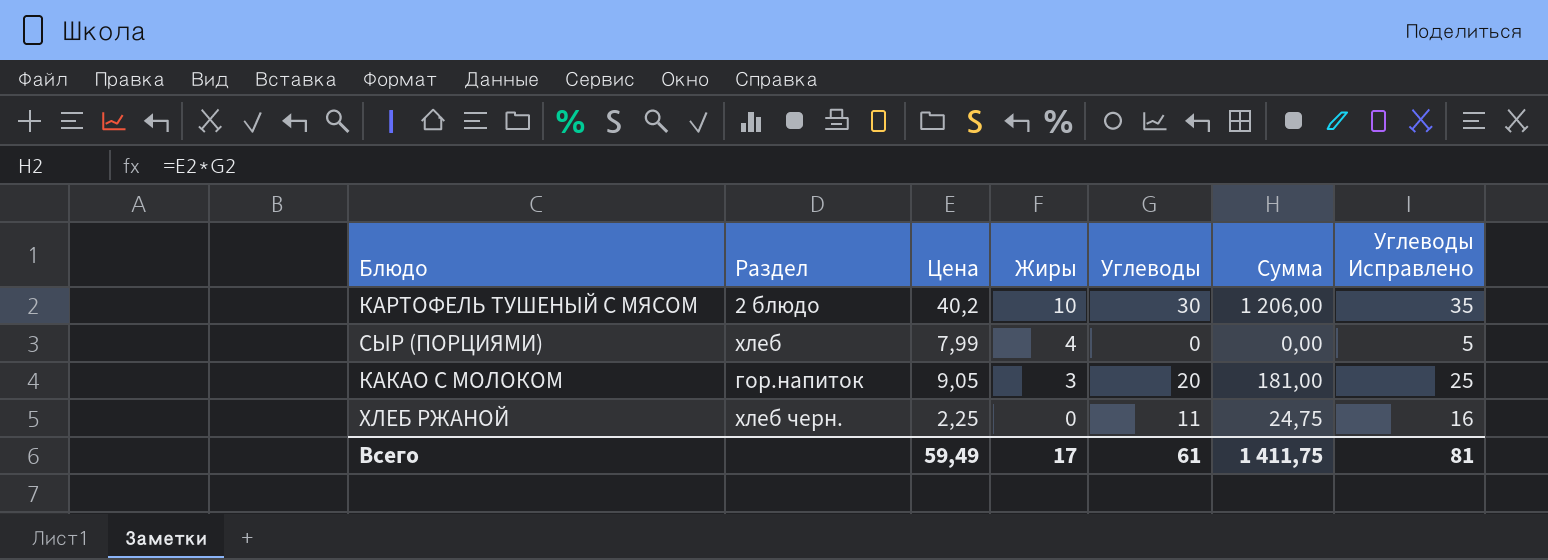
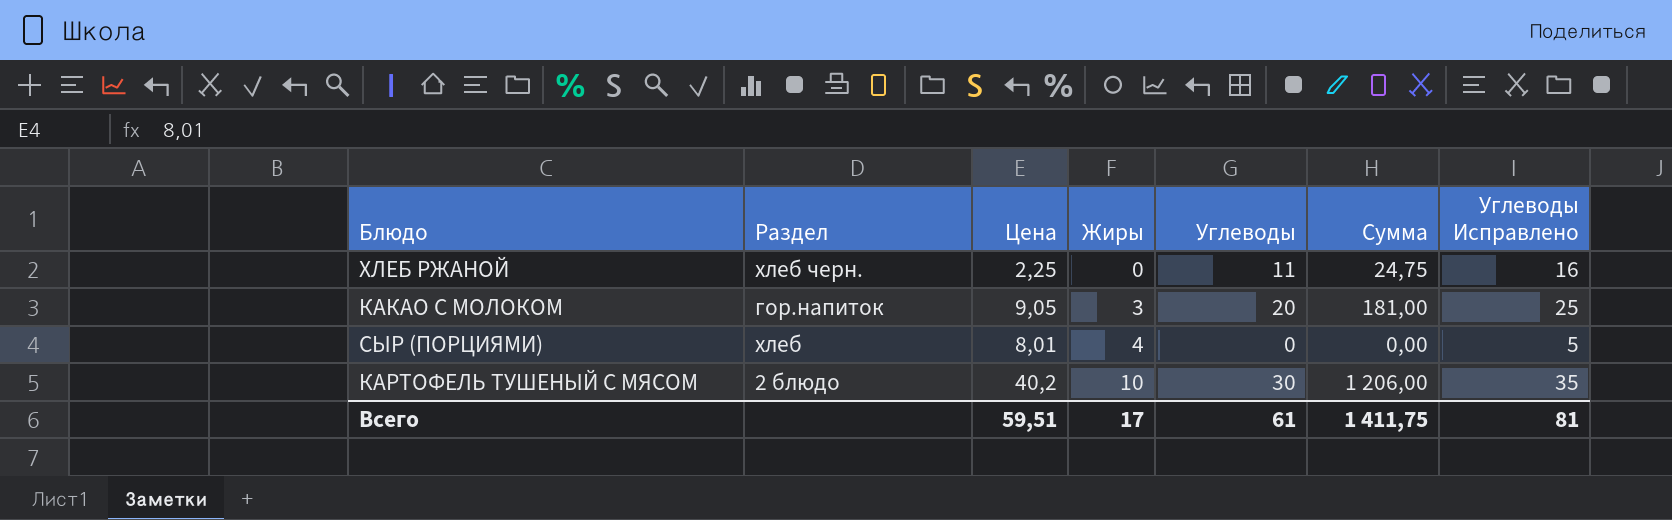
row order: Жиры descending -> Жиры ascending
СЫР (ПОРЦИЯМИ) | Цена: 7,99 -> 8,01
Всего | Цена: 59,49 -> 59,51

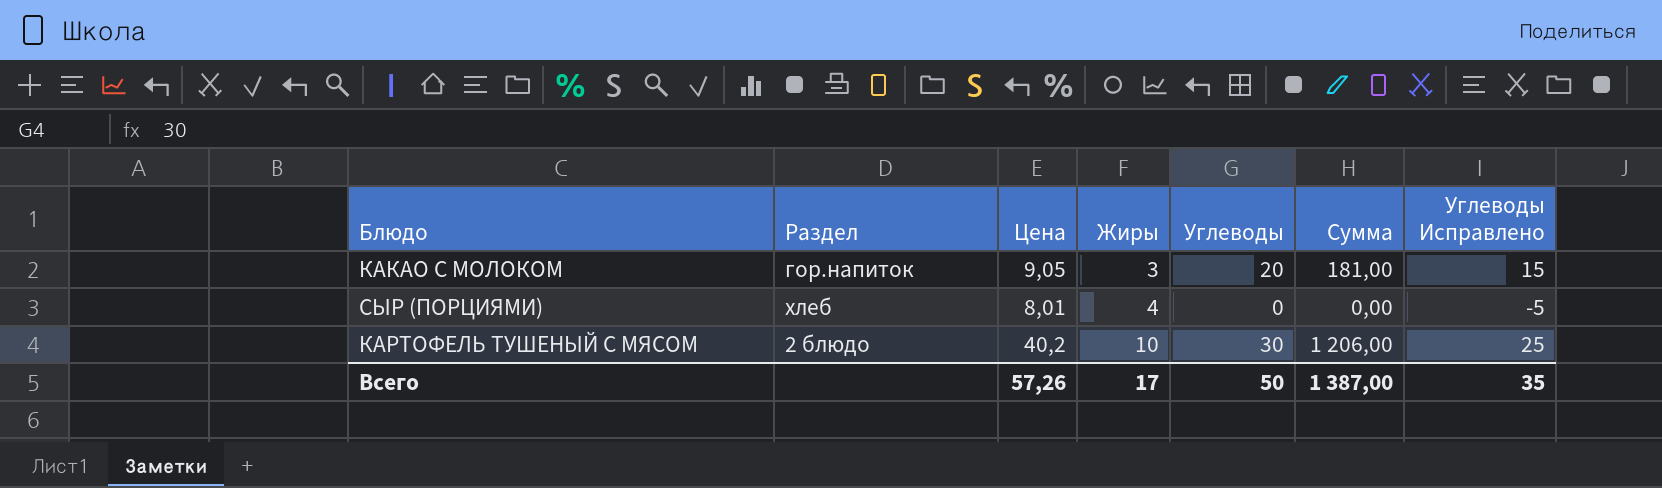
column Углеводы Исправлено | formula: [Углеводы] + 5 -> [Углеводы] - 5
row ХЛЕБ РЖАНОЙ: хлеб черн. | 2,25 | 0 | 11 | 24,75 | 16 -> none
Всего | Цена: 59,51 -> 57,26
Всего | Углеводы: 61 -> 50
Всего | Сумма: 1 411,75 -> 1 387,00
Всего | Углеводы Исправлено: 81 -> 35

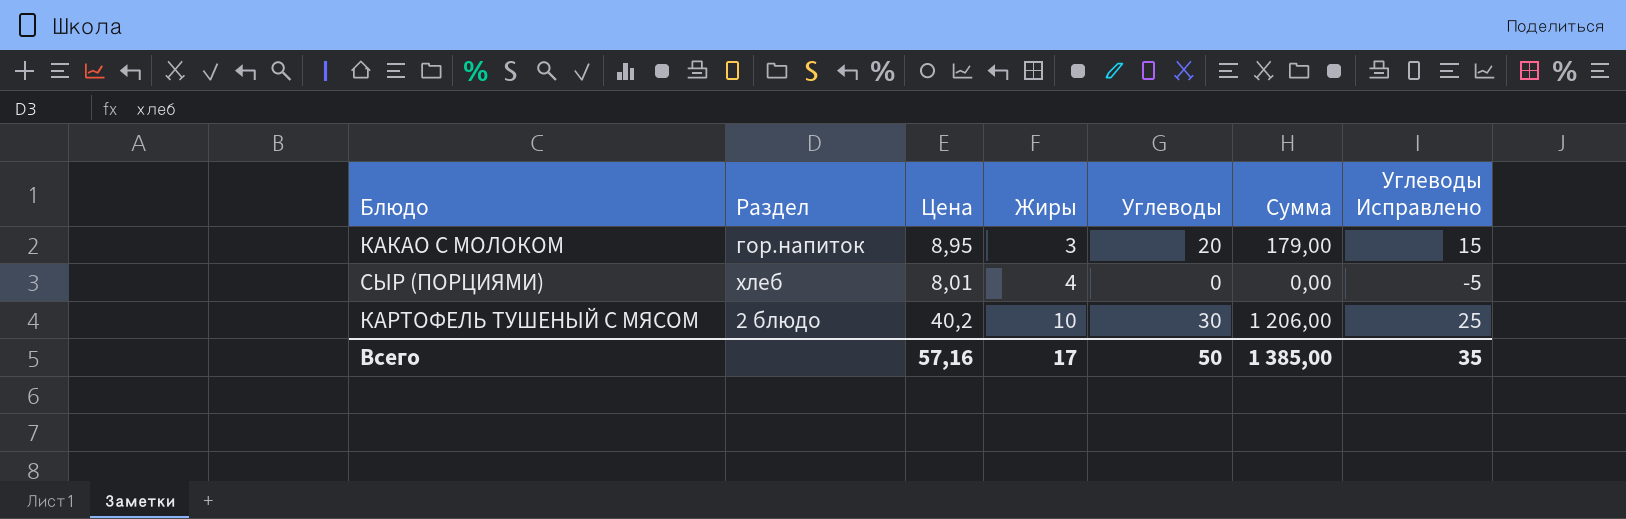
КАКАО С МОЛОКОМ | Цена: 9,05 -> 8,95
КАКАО С МОЛОКОМ | Сумма: 181,00 -> 179,00
Всего | Цена: 57,26 -> 57,16
Всего | Сумма: 1 387,00 -> 1 385,00

